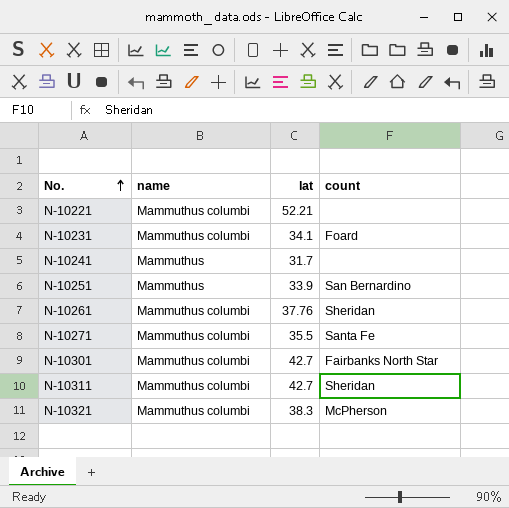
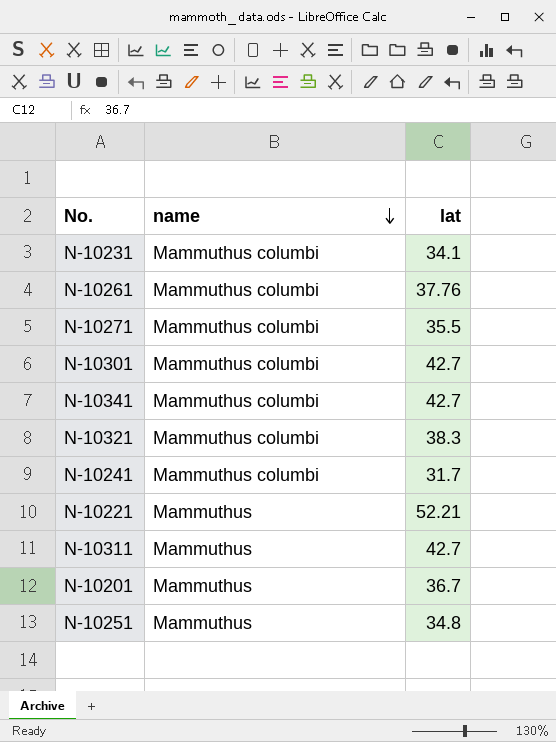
row order: No. ascending -> name descending
column count | position: 4 -> none
row N-10341: none -> Mammuthus columbi | 42.7
N-10241 | name: Mammuthus -> Mammuthus columbi
N-10221 | name: Mammuthus columbi -> Mammuthus
N-10311 | name: Mammuthus columbi -> Mammuthus
row N-10201: none -> Mammuthus | 36.7
N-10251 | lat: 33.9 -> 34.8

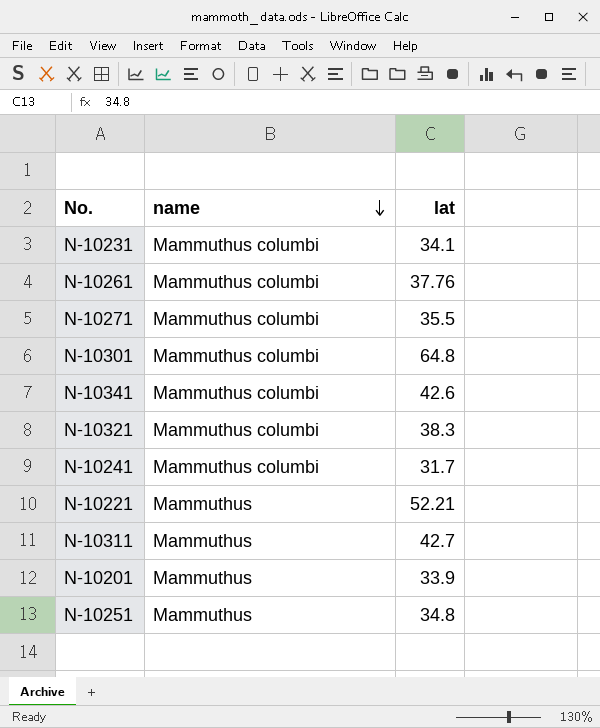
N-10301 | lat: 42.7 -> 64.8
N-10341 | lat: 42.7 -> 42.6
N-10201 | lat: 36.7 -> 33.9

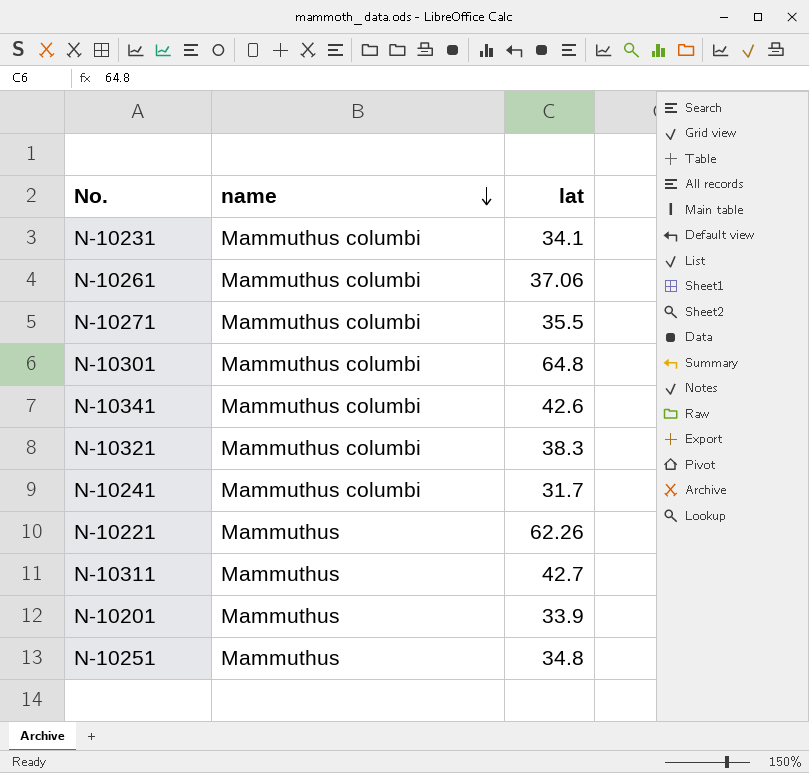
N-10261 | lat: 37.76 -> 37.06
N-10221 | lat: 52.21 -> 62.26

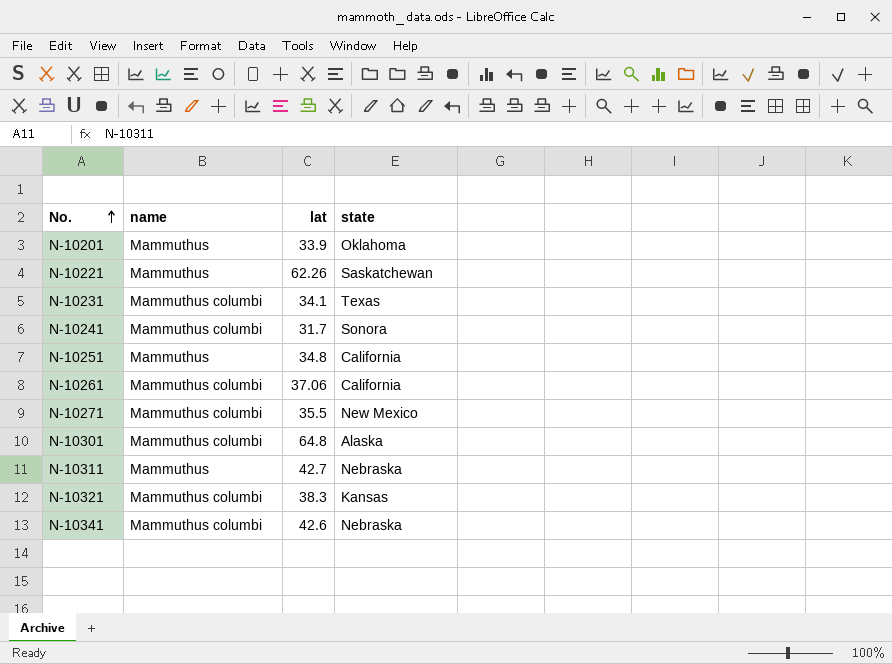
row order: name descending -> No. ascending
column state | position: none -> 4

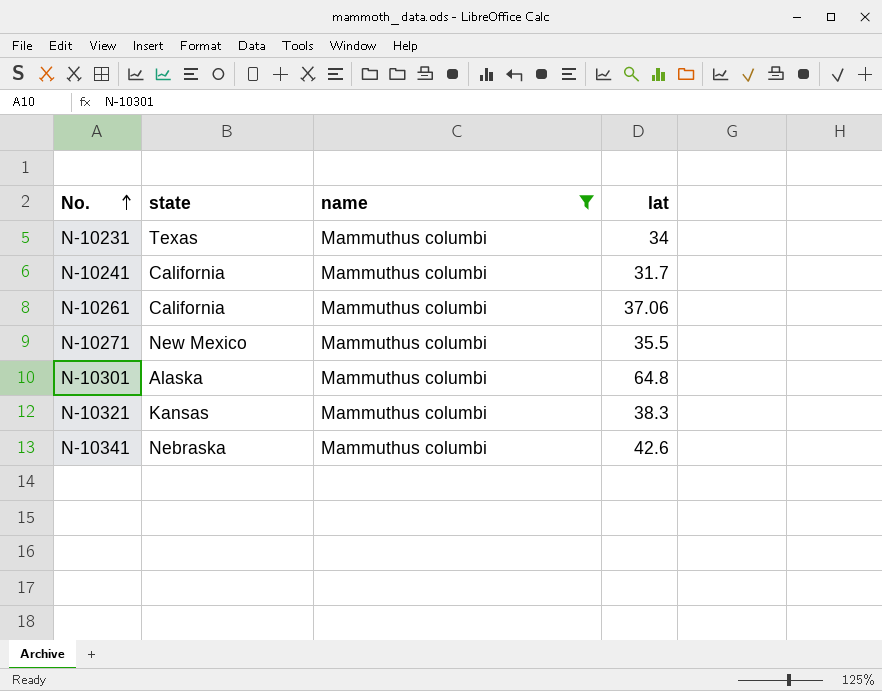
filter: none -> name = Mammuthus columbi
column state | position: 4 -> 2
N-10231 | lat: 34.1 -> 34
N-10241 | state: Sonora -> California

